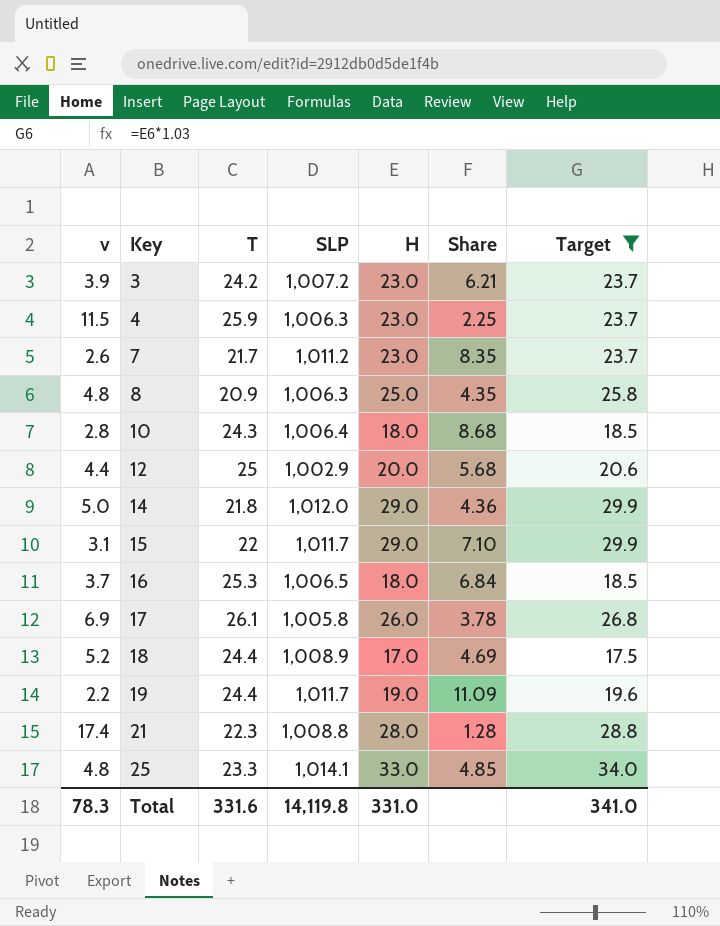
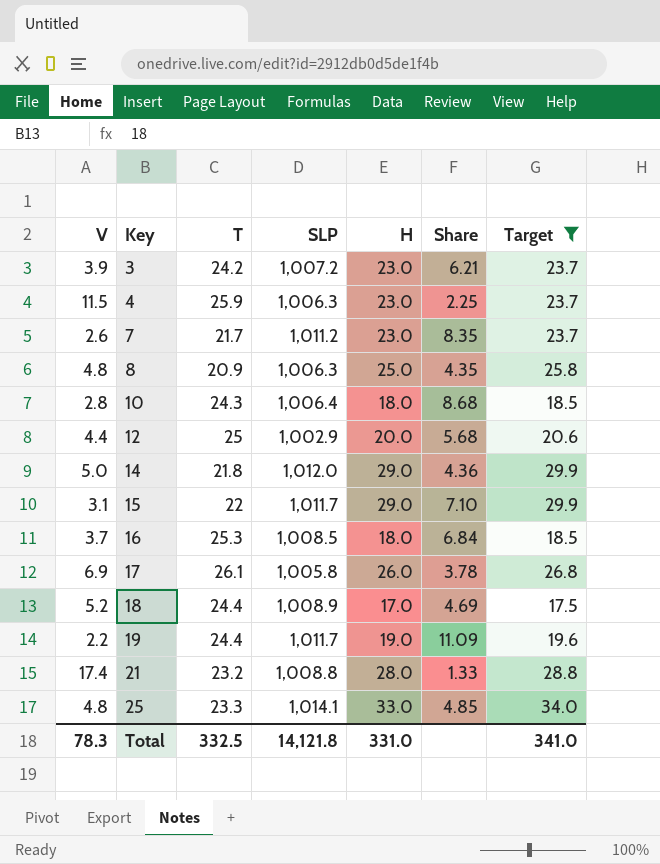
column name: v -> V
16 | SLP: 1,006.5 -> 1,008.5
21 | T: 22.3 -> 23.2
21 | Share: 1.28 -> 1.33
Total | T: 331.6 -> 332.5
Total | SLP: 14,119.8 -> 14,121.8

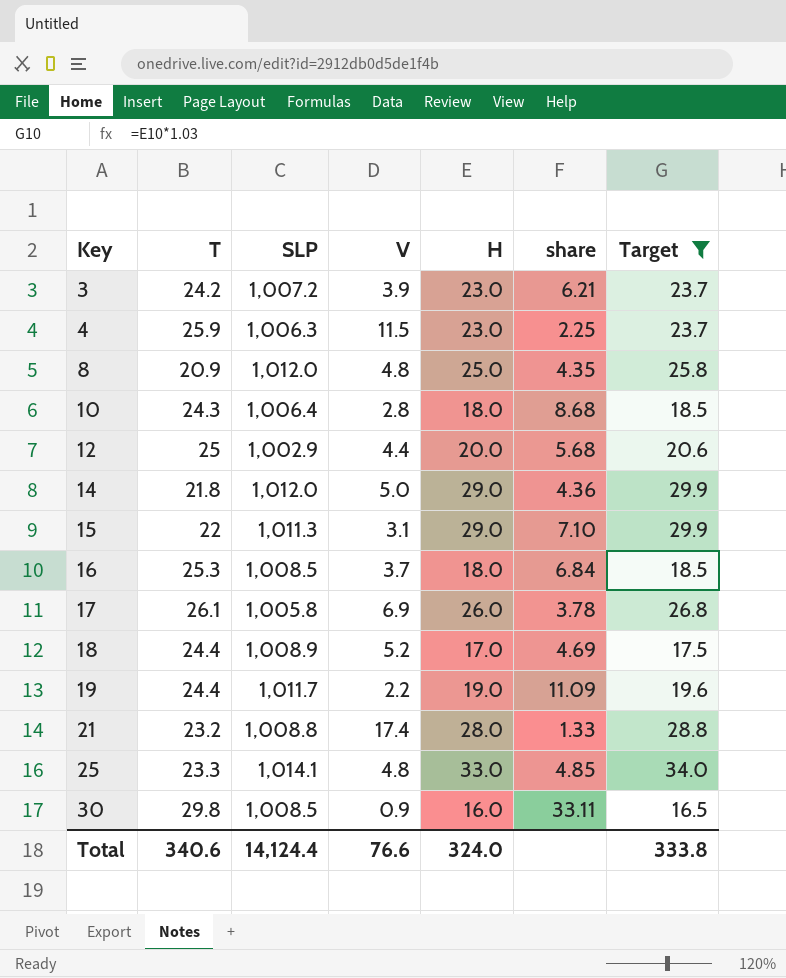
column V | position: 1 -> 4
column name: Share -> share
row 7: 2.6 | 21.7 | 1,011.2 | 23.0 | 8.35 | 23.7 -> none
8 | SLP: 1,006.3 -> 1,012.0
15 | SLP: 1,011.7 -> 1,011.3
row 30: none -> 29.8 | 1,008.5 | 0.9 | 16.0 | 33.11 | 16.5
Total | T: 332.5 -> 340.6
Total | SLP: 14,121.8 -> 14,124.4
Total | V: 78.3 -> 76.6
Total | H: 331.0 -> 324.0
Total | Target: 341.0 -> 333.8

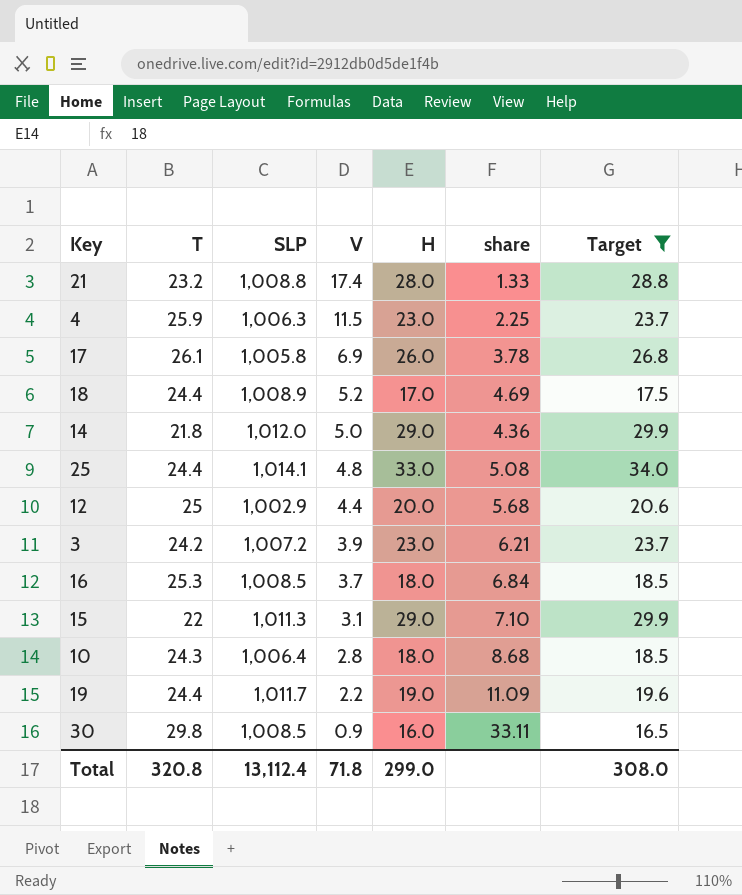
row order: Key ascending -> V descending
row 8: 20.9 | 1,012.0 | 4.8 | 25.0 | 4.35 | 25.8 -> none
25 | T: 23.3 -> 24.4
25 | share: 4.85 -> 5.08
Total | T: 340.6 -> 320.8
Total | SLP: 14,124.4 -> 13,112.4
Total | V: 76.6 -> 71.8
Total | H: 324.0 -> 299.0
Total | Target: 333.8 -> 308.0

